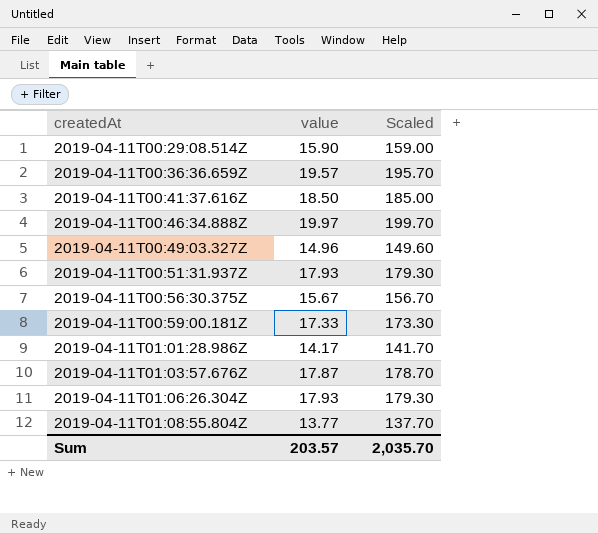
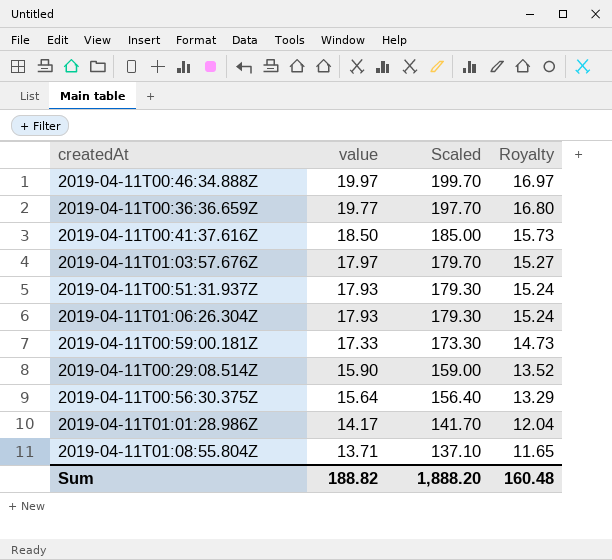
row order: createdAt ascending -> value descending
column Royalty | formula: none -> [value] * 0.85
row 2019-04-11T00:49:03.327Z: 14.96 | 149.60 -> none
2019-04-11T00:36:36.659Z | value: 19.57 -> 19.77
2019-04-11T00:36:36.659Z | Scaled: 195.70 -> 197.70
2019-04-11T01:03:57.676Z | value: 17.87 -> 17.97
2019-04-11T01:03:57.676Z | Scaled: 178.70 -> 179.70
2019-04-11T00:56:30.375Z | value: 15.67 -> 15.64
2019-04-11T00:56:30.375Z | Scaled: 156.70 -> 156.40
2019-04-11T01:08:55.804Z | value: 13.77 -> 13.71
2019-04-11T01:08:55.804Z | Scaled: 137.70 -> 137.10
Sum | value: 203.57 -> 188.82
Sum | Scaled: 2,035.70 -> 1,888.20

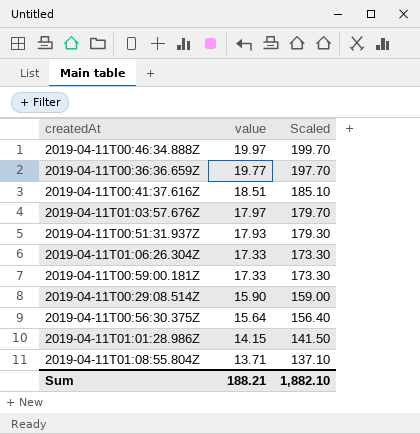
column Royalty | formula: [value] * 0.85 -> none
2019-04-11T00:41:37.616Z | value: 18.50 -> 18.51
2019-04-11T00:41:37.616Z | Scaled: 185.00 -> 185.10
2019-04-11T01:06:26.304Z | value: 17.93 -> 17.33
2019-04-11T01:06:26.304Z | Scaled: 179.30 -> 173.30
2019-04-11T01:01:28.986Z | value: 14.17 -> 14.15
2019-04-11T01:01:28.986Z | Scaled: 141.70 -> 141.50
Sum | value: 188.82 -> 188.21
Sum | Scaled: 1,888.20 -> 1,882.10

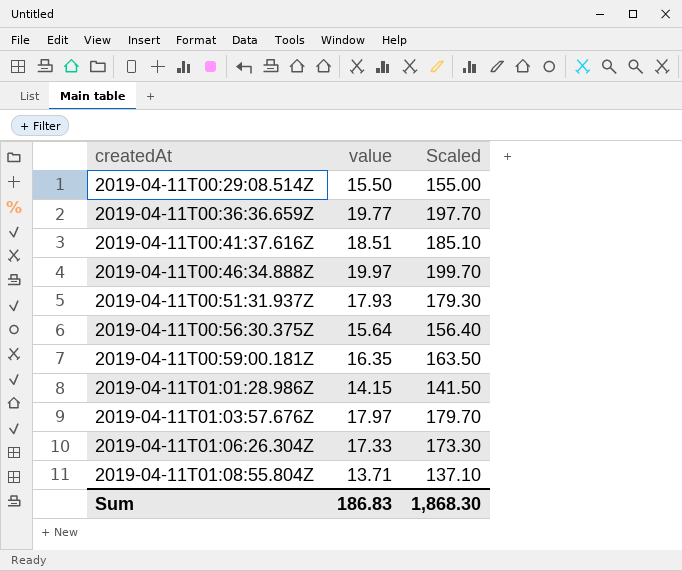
row order: value descending -> createdAt ascending
2019-04-11T00:29:08.514Z | value: 15.90 -> 15.50
2019-04-11T00:29:08.514Z | Scaled: 159.00 -> 155.00
2019-04-11T00:59:00.181Z | value: 17.33 -> 16.35
2019-04-11T00:59:00.181Z | Scaled: 173.30 -> 163.50
Sum | value: 188.21 -> 186.83
Sum | Scaled: 1,882.10 -> 1,868.30

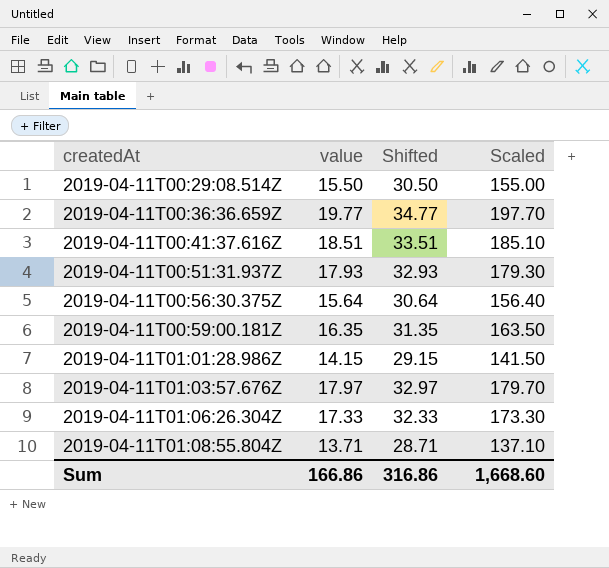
column Shifted | formula: none -> [value] + 15
row 2019-04-11T00:46:34.888Z: 19.97 | 199.70 -> none
Sum | value: 186.83 -> 166.86
Sum | Scaled: 1,868.30 -> 1,668.60

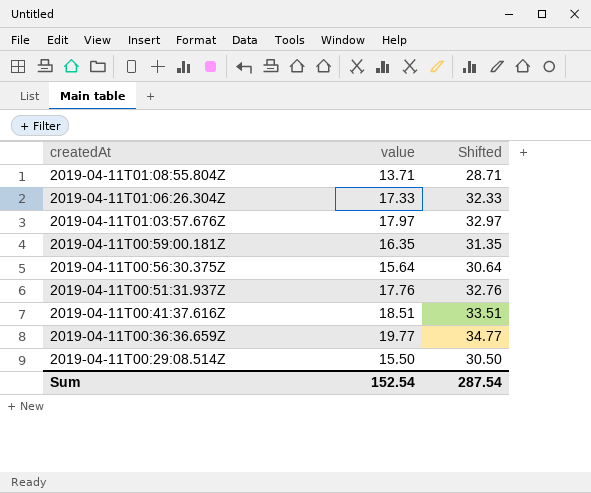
row order: createdAt ascending -> createdAt descending
column Scaled | formula: [value] * 10 -> none
row 2019-04-11T01:01:28.986Z: 14.15 | 29.15 | 141.50 -> none
2019-04-11T00:51:31.937Z | value: 17.93 -> 17.76
2019-04-11T00:51:31.937Z | Shifted: 32.93 -> 32.76
Sum | value: 166.86 -> 152.54
Sum | Shifted: 316.86 -> 287.54

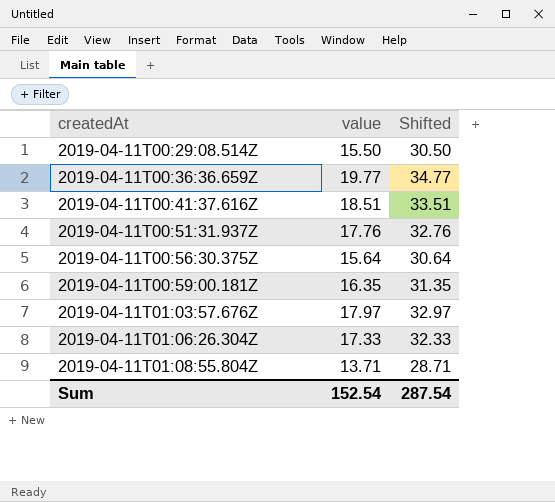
row order: createdAt descending -> createdAt ascending

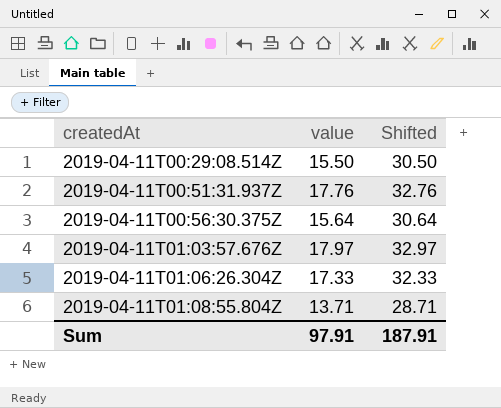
row 2019-04-11T00:36:36.659Z: 19.77 | 34.77 -> none
row 2019-04-11T00:41:37.616Z: 18.51 | 33.51 -> none
row 2019-04-11T00:59:00.181Z: 16.35 | 31.35 -> none
Sum | value: 152.54 -> 97.91
Sum | Shifted: 287.54 -> 187.91

